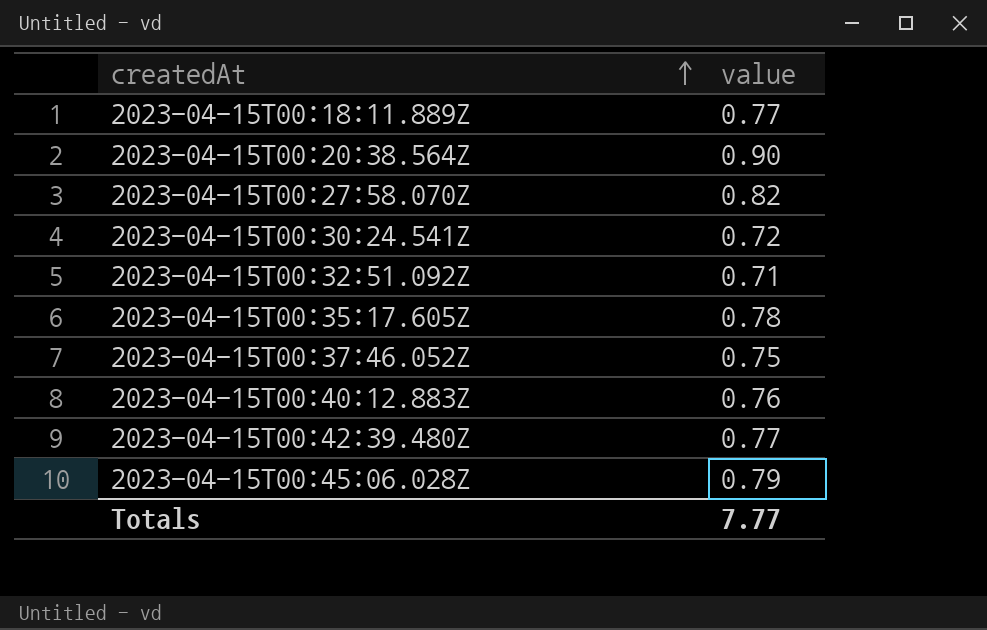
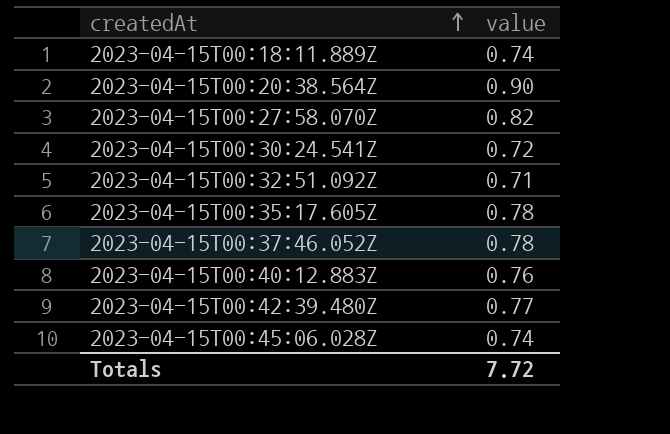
2023-04-15T00:18:11.889Z | value: 0.77 -> 0.74
2023-04-15T00:37:46.052Z | value: 0.75 -> 0.78
2023-04-15T00:45:06.028Z | value: 0.79 -> 0.74
Totals | value: 7.77 -> 7.72

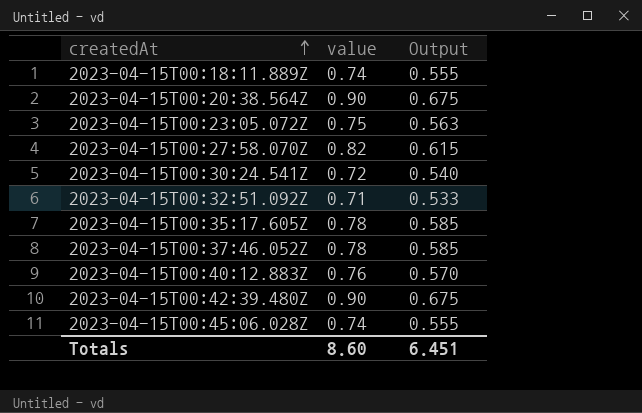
column Output | formula: none -> [value] * 0.75
row 2023-04-15T00:23:05.072Z: none -> 0.75 | 0.563
2023-04-15T00:42:39.480Z | value: 0.77 -> 0.90
Totals | value: 7.72 -> 8.60

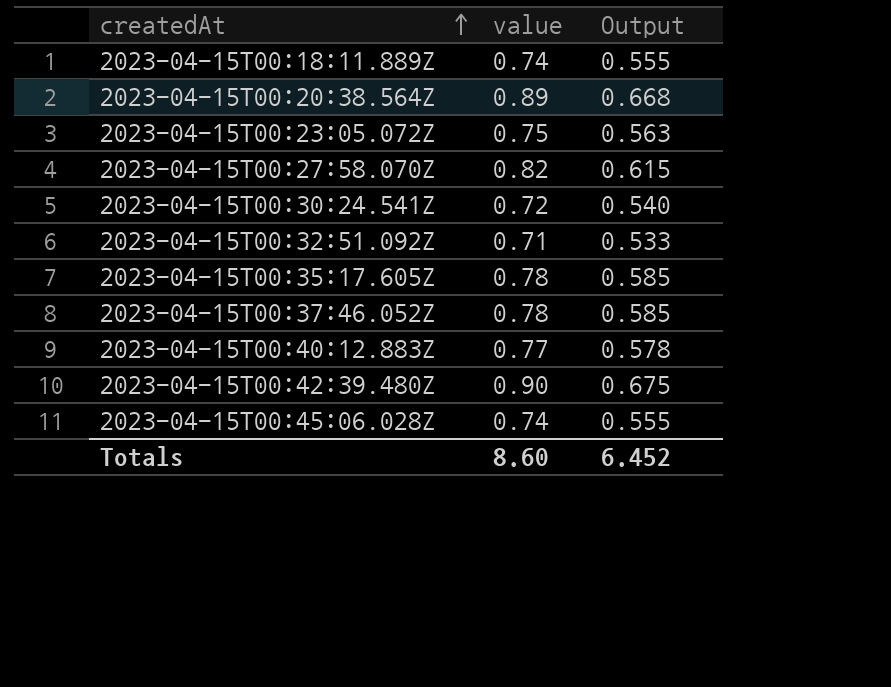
2023-04-15T00:20:38.564Z | value: 0.90 -> 0.89
2023-04-15T00:20:38.564Z | Output: 0.675 -> 0.668
2023-04-15T00:40:12.883Z | value: 0.76 -> 0.77
2023-04-15T00:40:12.883Z | Output: 0.570 -> 0.578
Totals | Output: 6.451 -> 6.452

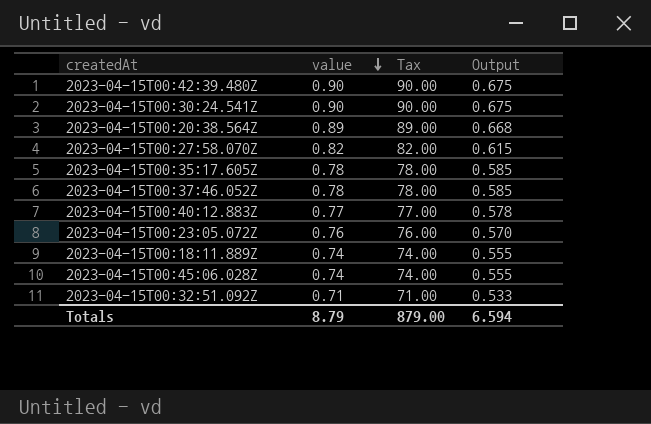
row order: createdAt ascending -> value descending
column Tax | formula: none -> [value] * 100
2023-04-15T00:30:24.541Z | value: 0.72 -> 0.90
2023-04-15T00:30:24.541Z | Output: 0.540 -> 0.675
2023-04-15T00:23:05.072Z | value: 0.75 -> 0.76
2023-04-15T00:23:05.072Z | Output: 0.563 -> 0.570
Totals | value: 8.60 -> 8.79
Totals | Output: 6.452 -> 6.594

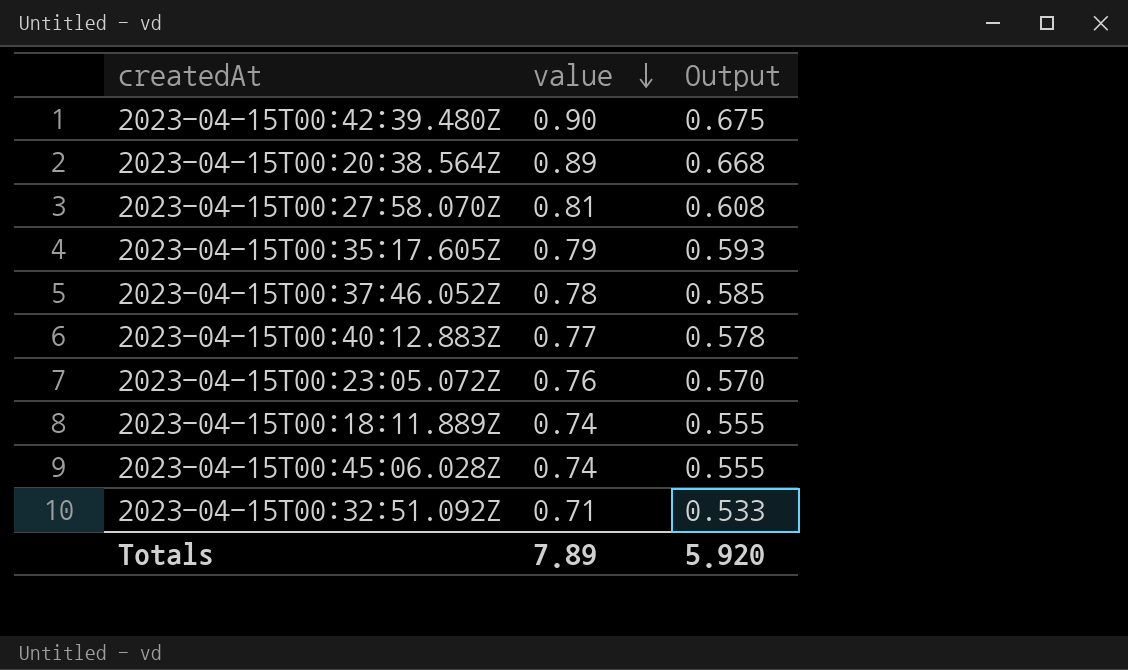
column Tax | formula: [value] * 100 -> none
row 2023-04-15T00:30:24.541Z: 0.90 | 90.00 | 0.675 -> none
2023-04-15T00:27:58.070Z | value: 0.82 -> 0.81
2023-04-15T00:27:58.070Z | Output: 0.615 -> 0.608
2023-04-15T00:35:17.605Z | value: 0.78 -> 0.79
2023-04-15T00:35:17.605Z | Output: 0.585 -> 0.593
Totals | value: 8.79 -> 7.89
Totals | Output: 6.594 -> 5.920

